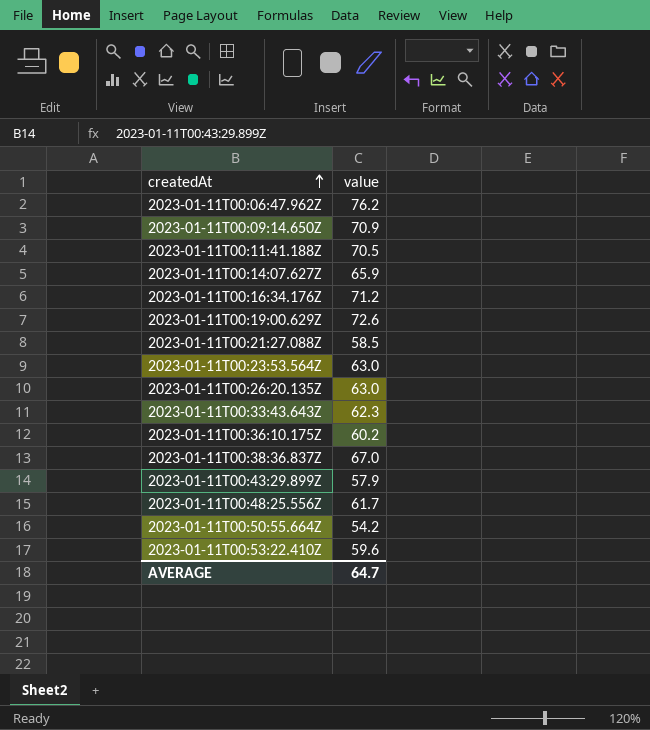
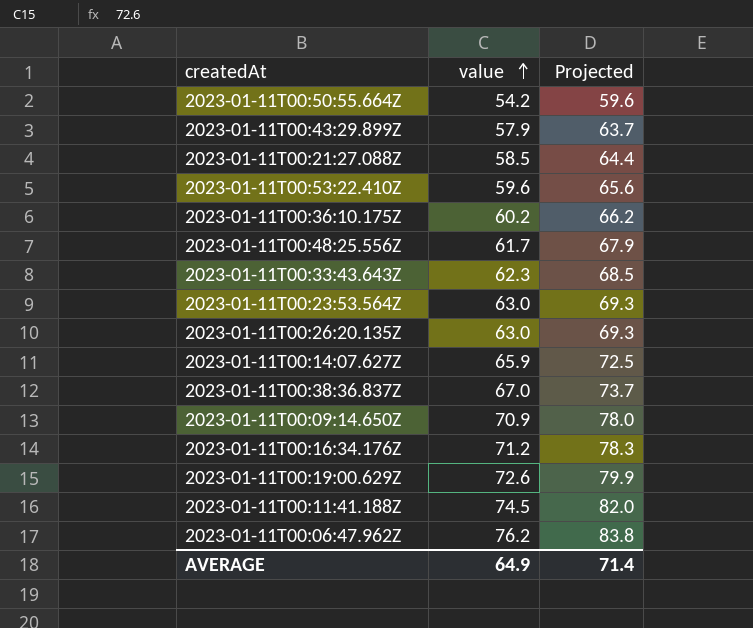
row order: createdAt ascending -> value ascending
column Projected | formula: none -> [value] * 1.1
2023-01-11T00:11:41.188Z | value: 70.5 -> 74.5
AVERAGE | value: 64.7 -> 64.9

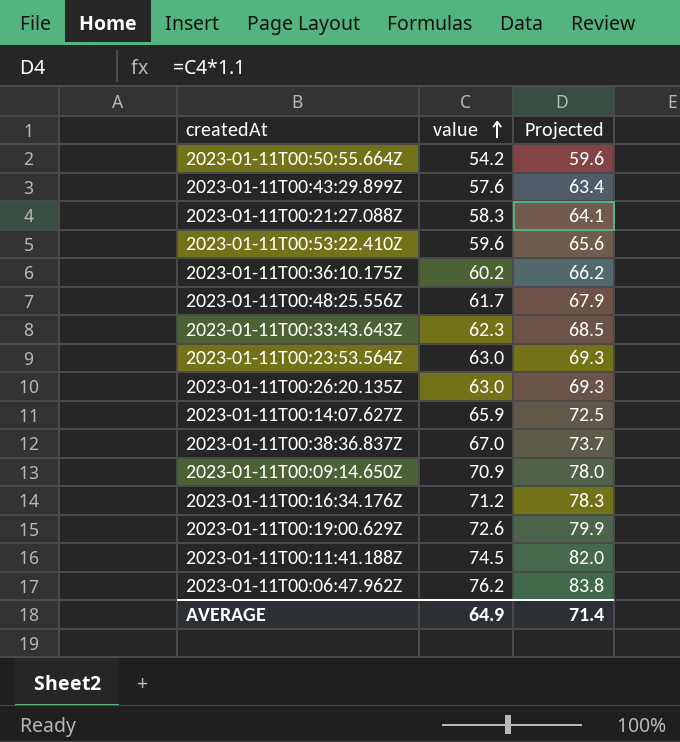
2023-01-11T00:43:29.899Z | value: 57.9 -> 57.6
2023-01-11T00:43:29.899Z | Projected: 63.7 -> 63.4
2023-01-11T00:21:27.088Z | value: 58.5 -> 58.3
2023-01-11T00:21:27.088Z | Projected: 64.4 -> 64.1

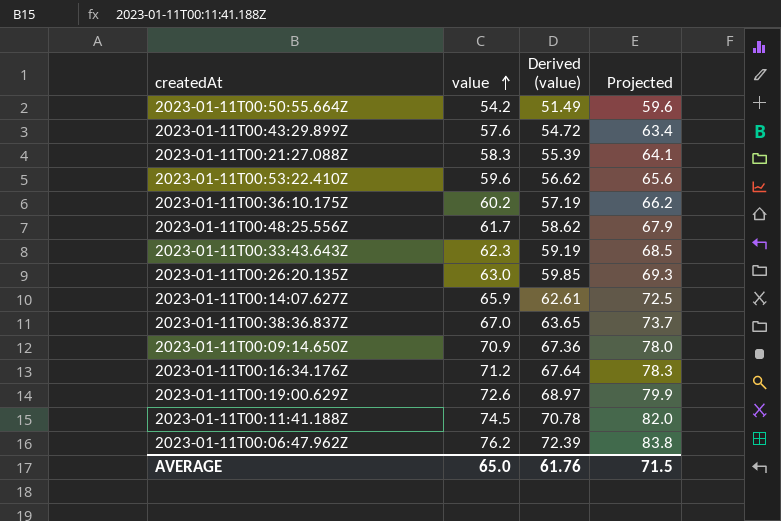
column Derived (value) | formula: none -> [value] * 0.95
row 2023-01-11T00:23:53.564Z: 63.0 | 69.3 -> none
AVERAGE | value: 64.9 -> 65.0
AVERAGE | Projected: 71.4 -> 71.5

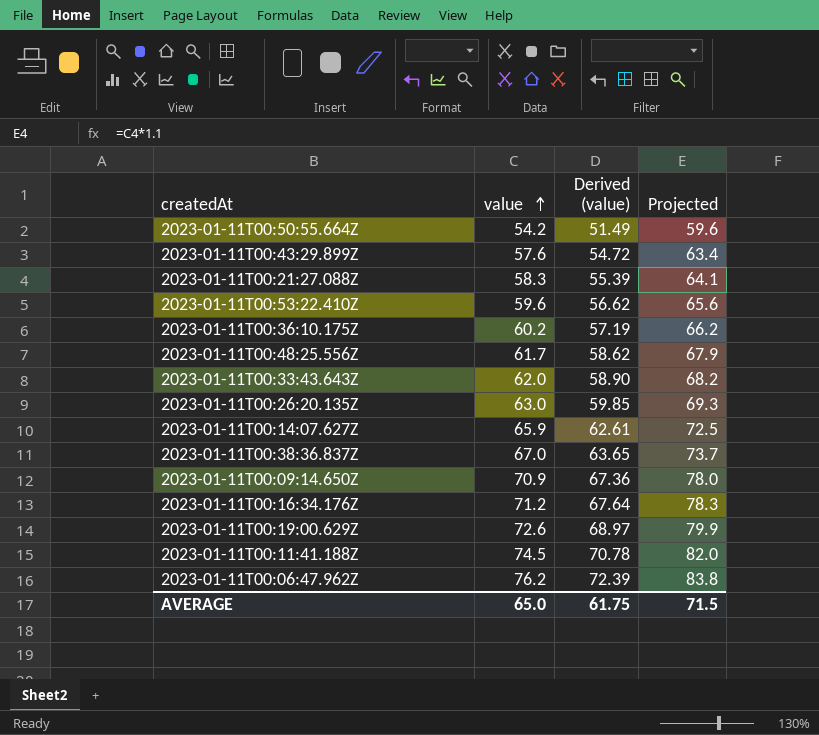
2023-01-11T00:33:43.643Z | value: 62.3 -> 62.0
2023-01-11T00:33:43.643Z | Derived (value): 59.19 -> 58.90
2023-01-11T00:33:43.643Z | Projected: 68.5 -> 68.2
AVERAGE | Derived (value): 61.76 -> 61.75

